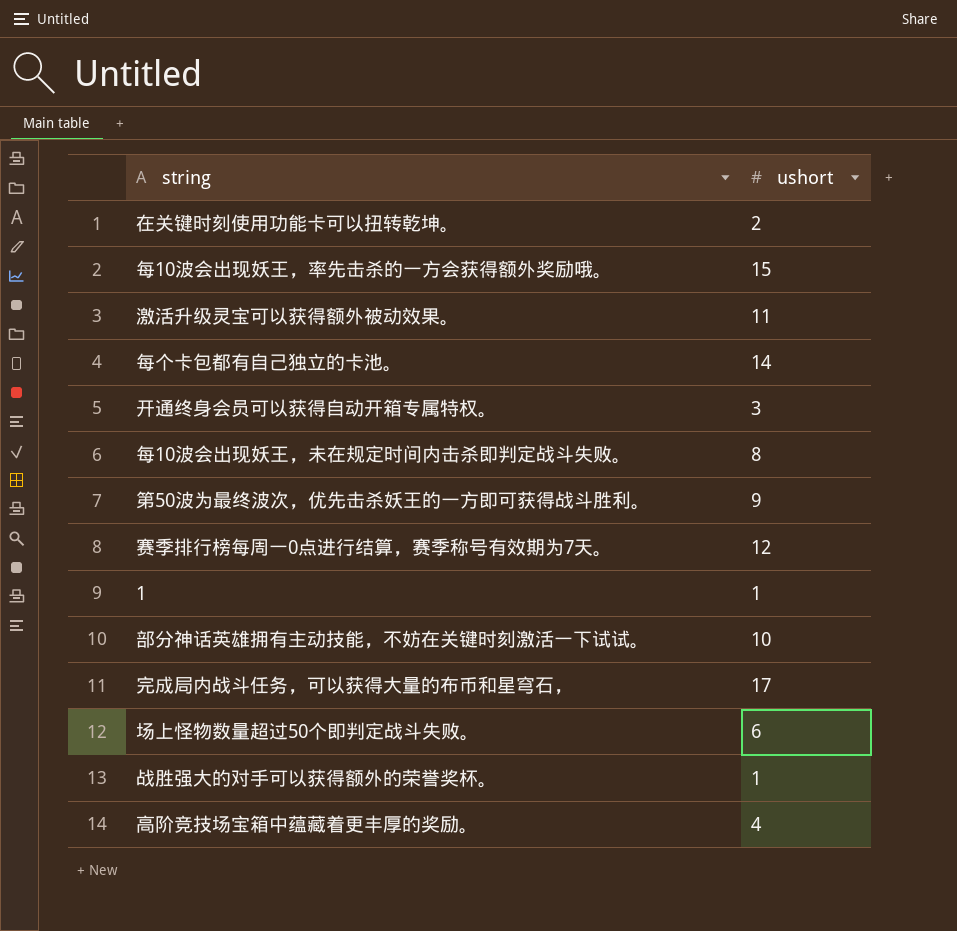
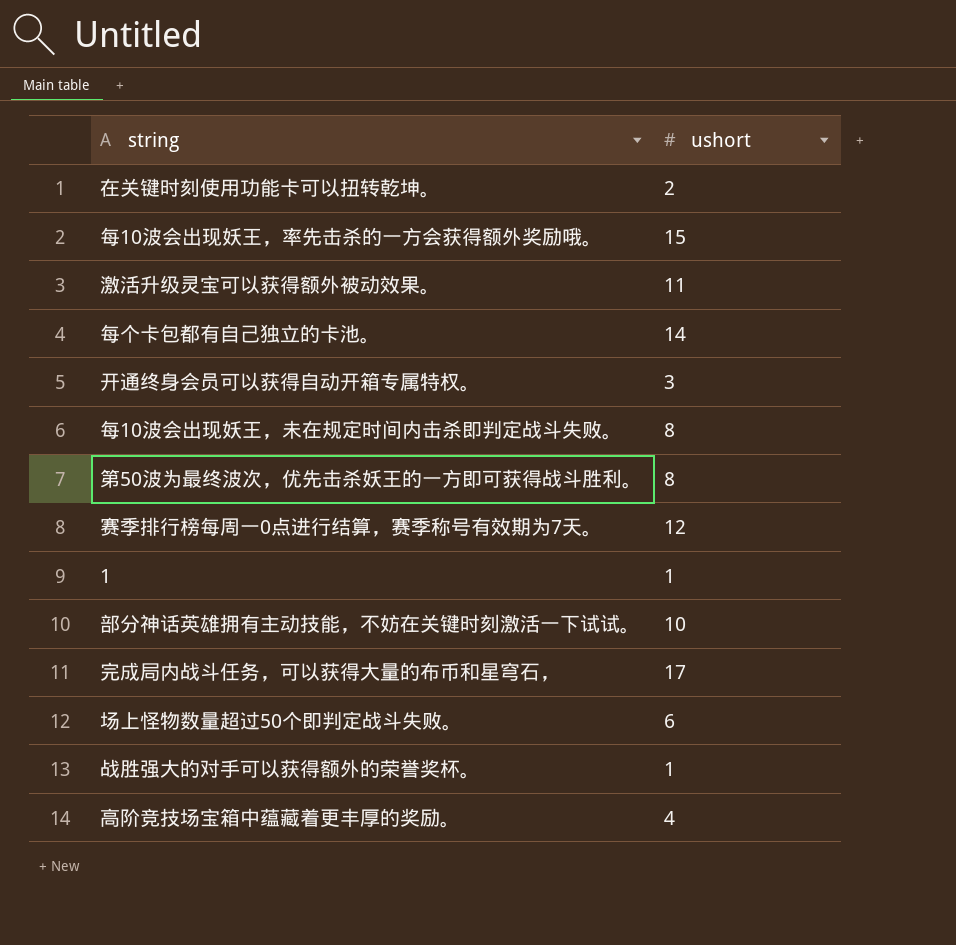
第50波为最终波次，优先击杀妖王的一方即可获得战斗胜利。 | ushort: 9 -> 8

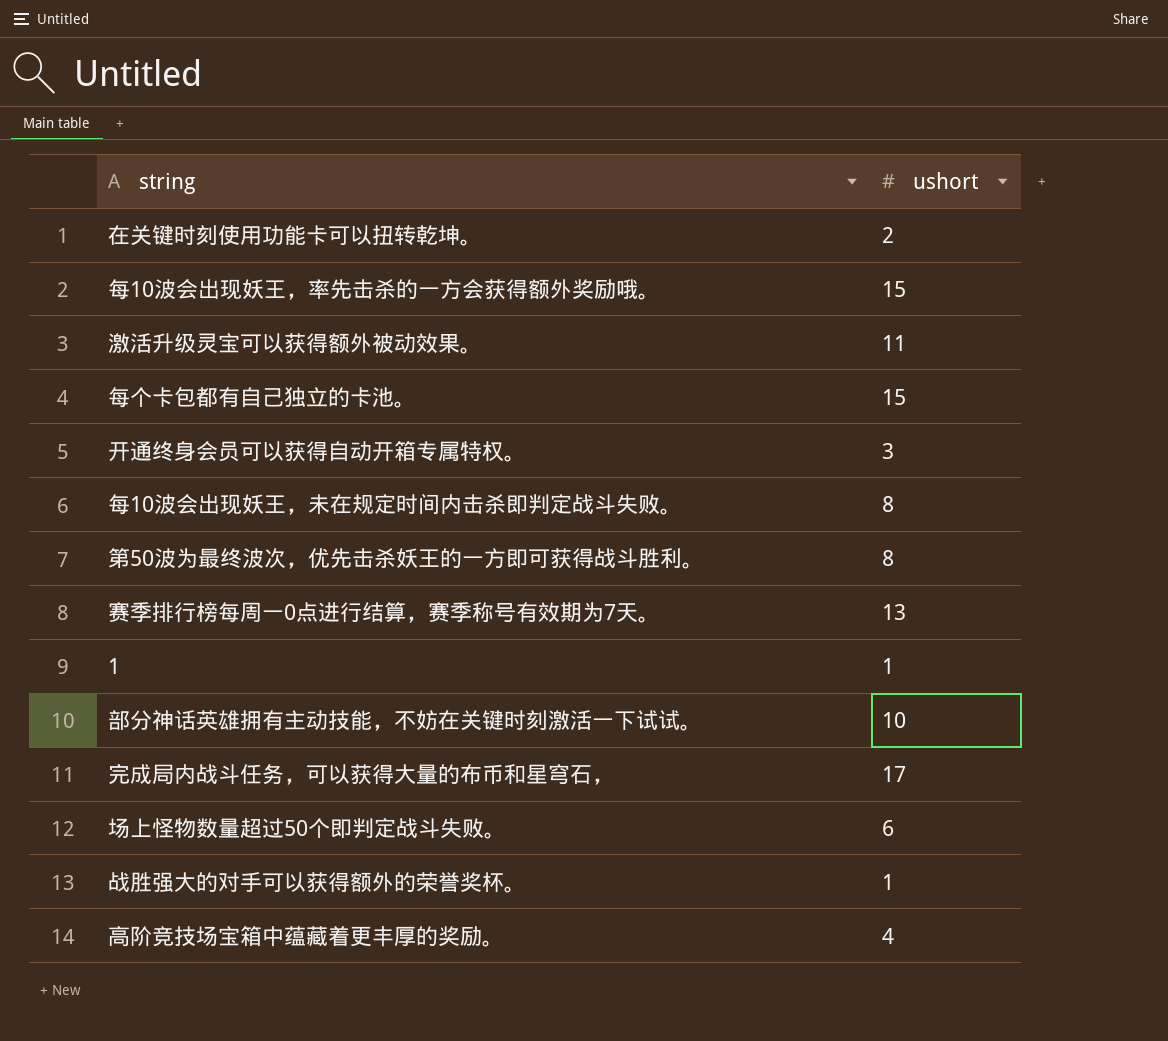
每个卡包都有自己独立的卡池。 | ushort: 14 -> 15
赛季排行榜每周一0点进行结算，赛季称号有效期为7天。 | ushort: 12 -> 13

